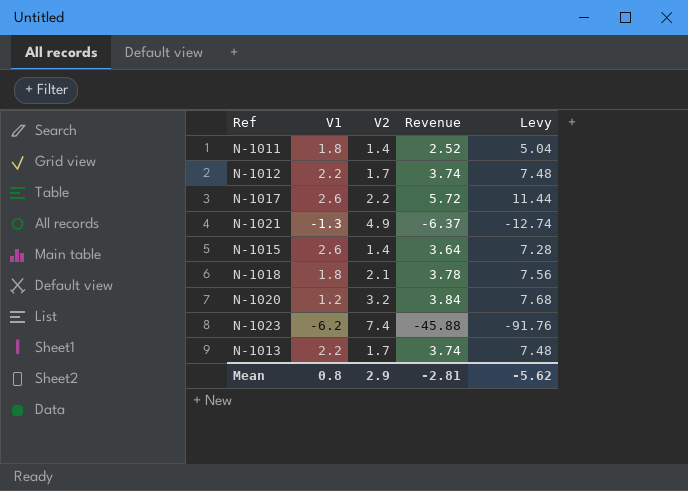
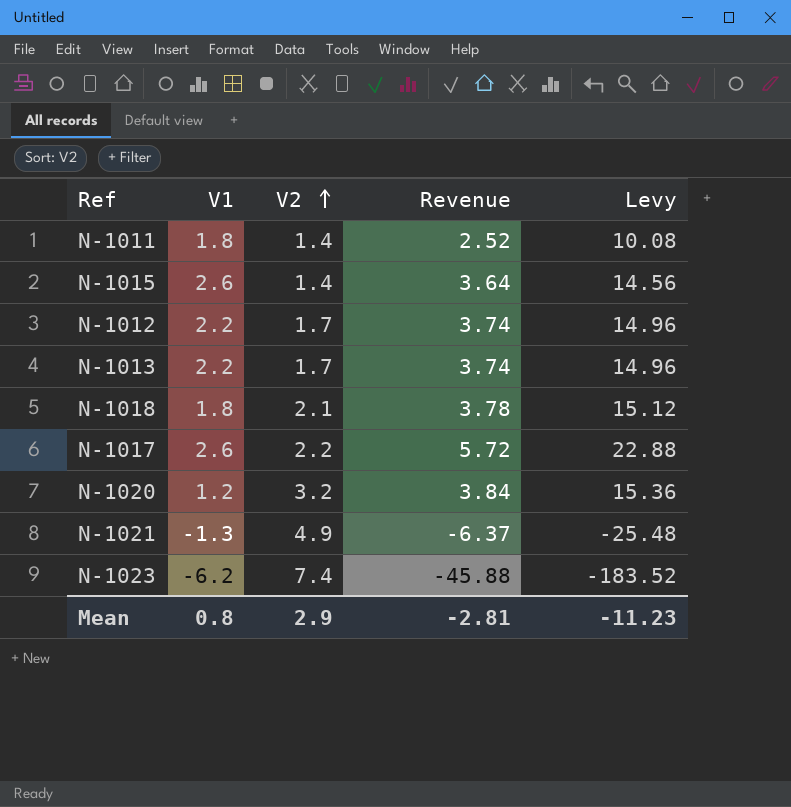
row order: none -> V2 ascending
column Levy | formula: [Revenue] * 2 -> [Revenue] * 4
Mean | Levy: -5.62 -> -11.23

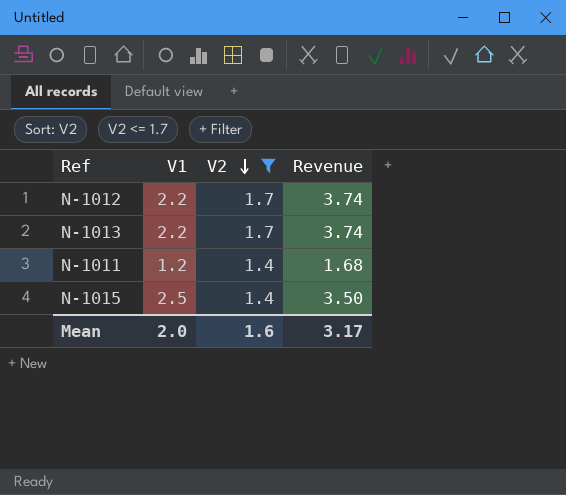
filter: none -> V2 <= 1.7
row order: V2 ascending -> V2 descending
column Levy | formula: [Revenue] * 4 -> none
N-1011 | V1: 1.8 -> 1.2
N-1011 | Revenue: 2.52 -> 1.68
N-1015 | V1: 2.6 -> 2.5
N-1015 | Revenue: 3.64 -> 3.50
Mean | V1: 0.8 -> 2.0
Mean | V2: 2.9 -> 1.6
Mean | Revenue: -2.81 -> 3.17

